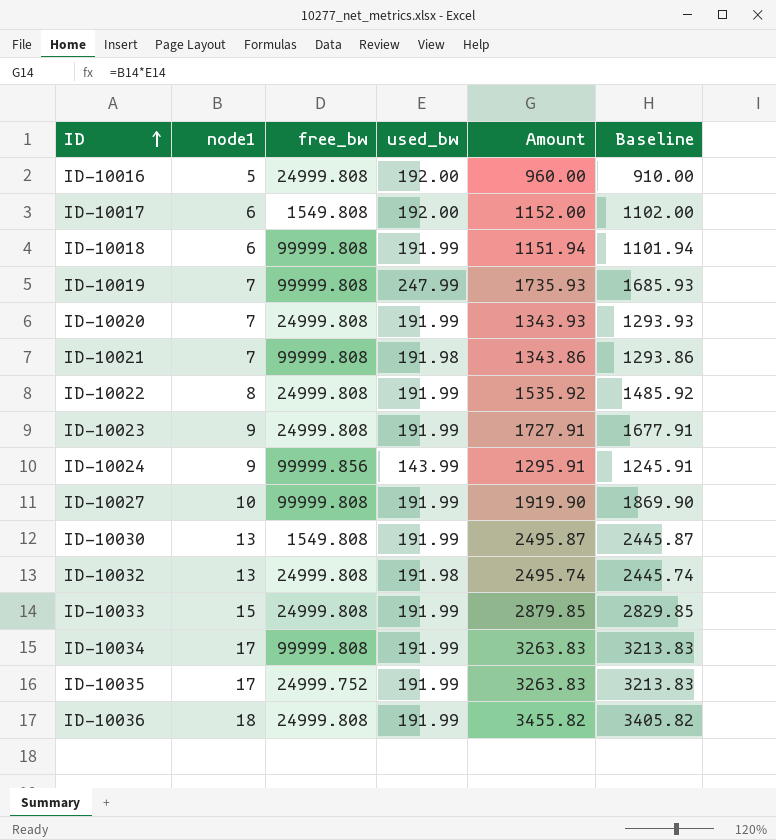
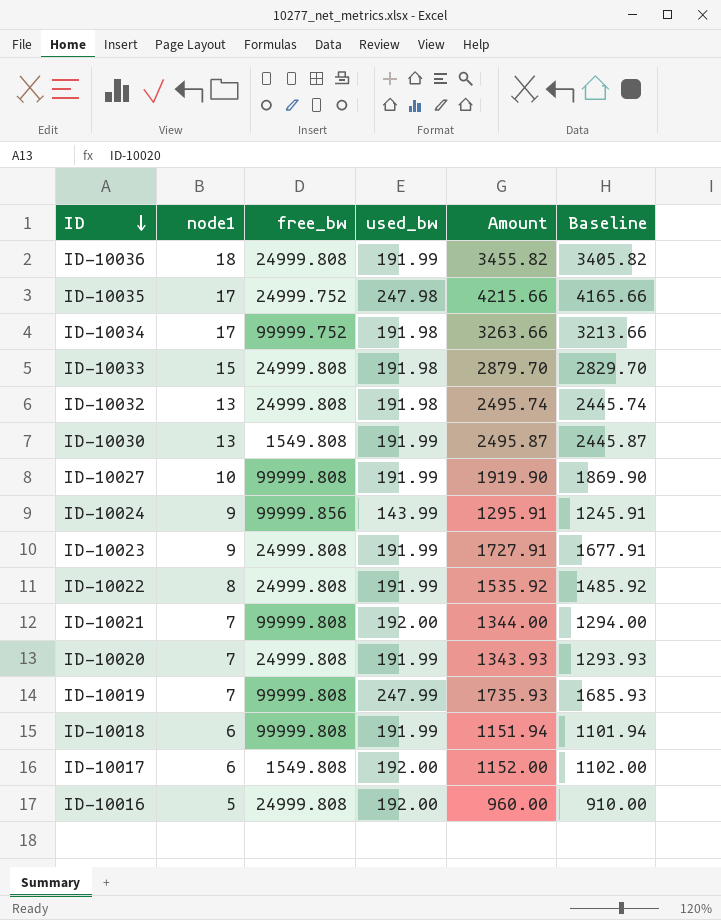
row order: ID ascending -> ID descending
ID-10035 | used_bw: 191.99 -> 247.98
ID-10035 | Amount: 3263.83 -> 4215.66
ID-10035 | Baseline: 3213.83 -> 4165.66
ID-10034 | free_bw: 99999.808 -> 99999.752
ID-10034 | used_bw: 191.99 -> 191.98
ID-10034 | Amount: 3263.83 -> 3263.66
ID-10034 | Baseline: 3213.83 -> 3213.66
ID-10033 | used_bw: 191.99 -> 191.98
ID-10033 | Amount: 2879.85 -> 2879.70
ID-10033 | Baseline: 2829.85 -> 2829.70
ID-10021 | used_bw: 191.98 -> 192.00
ID-10021 | Amount: 1343.86 -> 1344.00
ID-10021 | Baseline: 1293.86 -> 1294.00

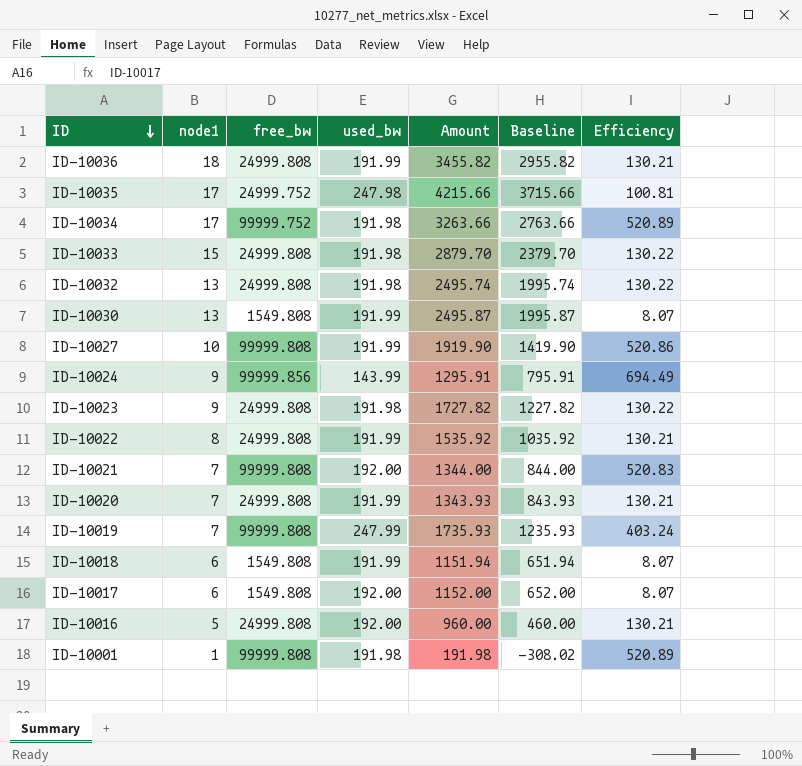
column Baseline | formula: [Amount] - 50 -> [Amount] - 500
column Efficiency | formula: none -> [free_bw] / [used_bw]
ID-10023 | used_bw: 191.99 -> 191.98
ID-10023 | Amount: 1727.91 -> 1727.82
ID-10018 | free_bw: 99999.808 -> 1549.808
row ID-10001: none -> 1 | 99999.808 | 191.98 | 191.98 | -308.02 | 520.89

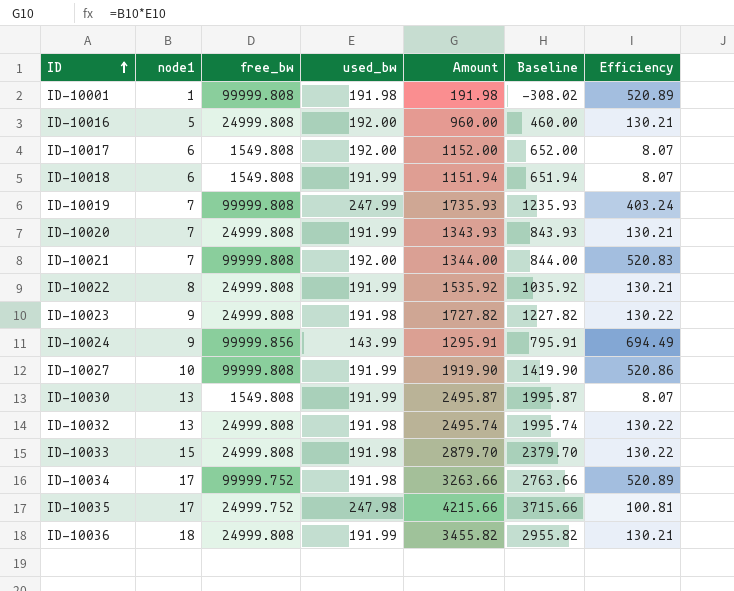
row order: ID descending -> ID ascending

